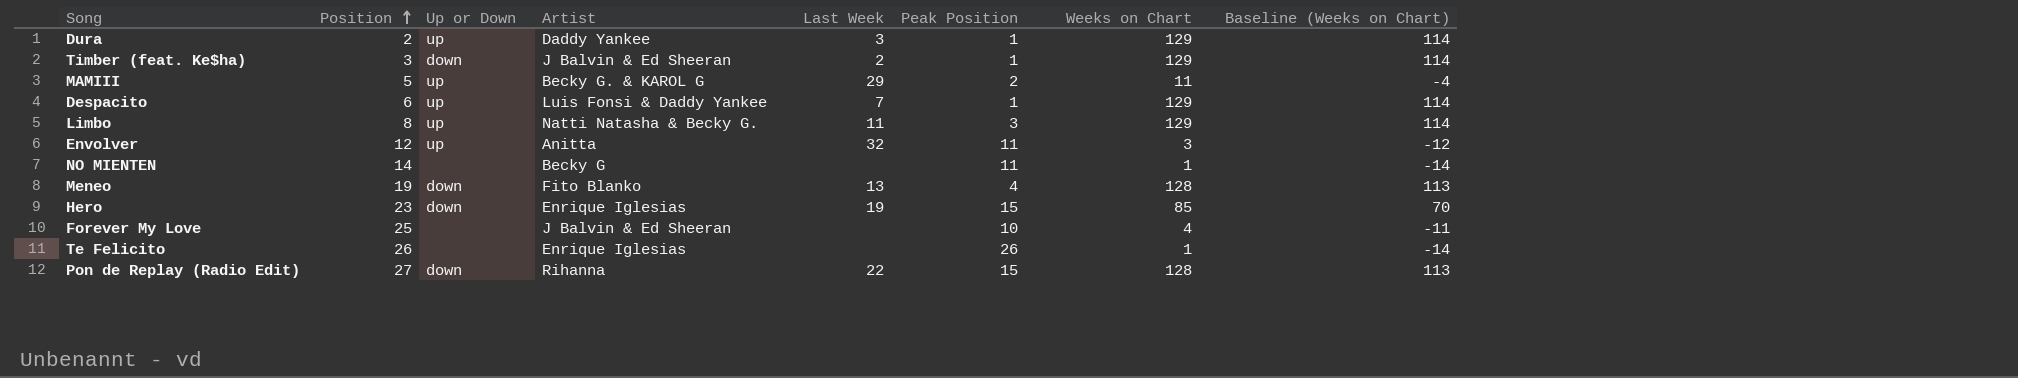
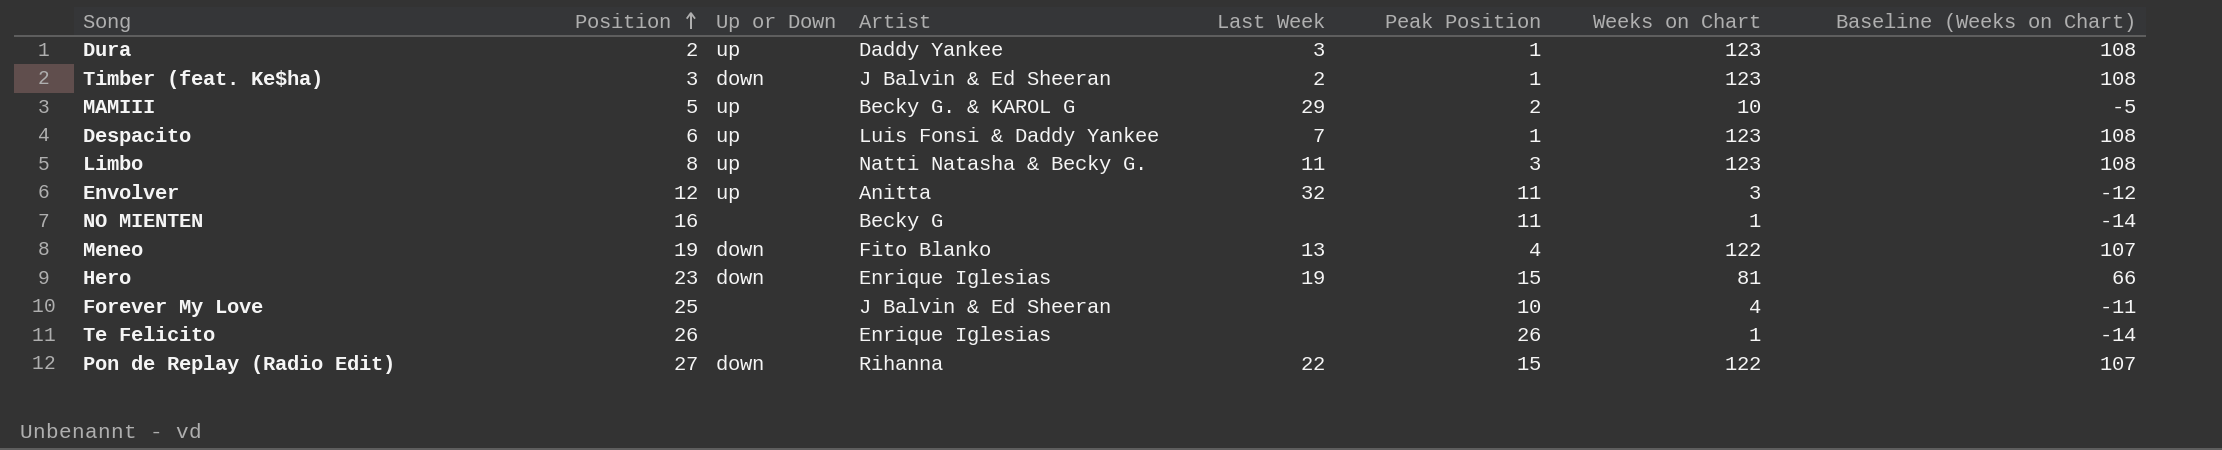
Dura | Weeks on Chart: 129 -> 123
Dura | Baseline (Weeks on Chart): 114 -> 108
Timber (feat. Ke$ha) | Weeks on Chart: 129 -> 123
Timber (feat. Ke$ha) | Baseline (Weeks on Chart): 114 -> 108
MAMIII | Weeks on Chart: 11 -> 10
MAMIII | Baseline (Weeks on Chart): -4 -> -5
Despacito | Weeks on Chart: 129 -> 123
Despacito | Baseline (Weeks on Chart): 114 -> 108
Limbo | Weeks on Chart: 129 -> 123
Limbo | Baseline (Weeks on Chart): 114 -> 108
NO MIENTEN | Position: 14 -> 16
Meneo | Weeks on Chart: 128 -> 122
Meneo | Baseline (Weeks on Chart): 113 -> 107
Hero | Weeks on Chart: 85 -> 81
Hero | Baseline (Weeks on Chart): 70 -> 66
Pon de Replay (Radio Edit) | Weeks on Chart: 128 -> 122
Pon de Replay (Radio Edit) | Baseline (Weeks on Chart): 113 -> 107

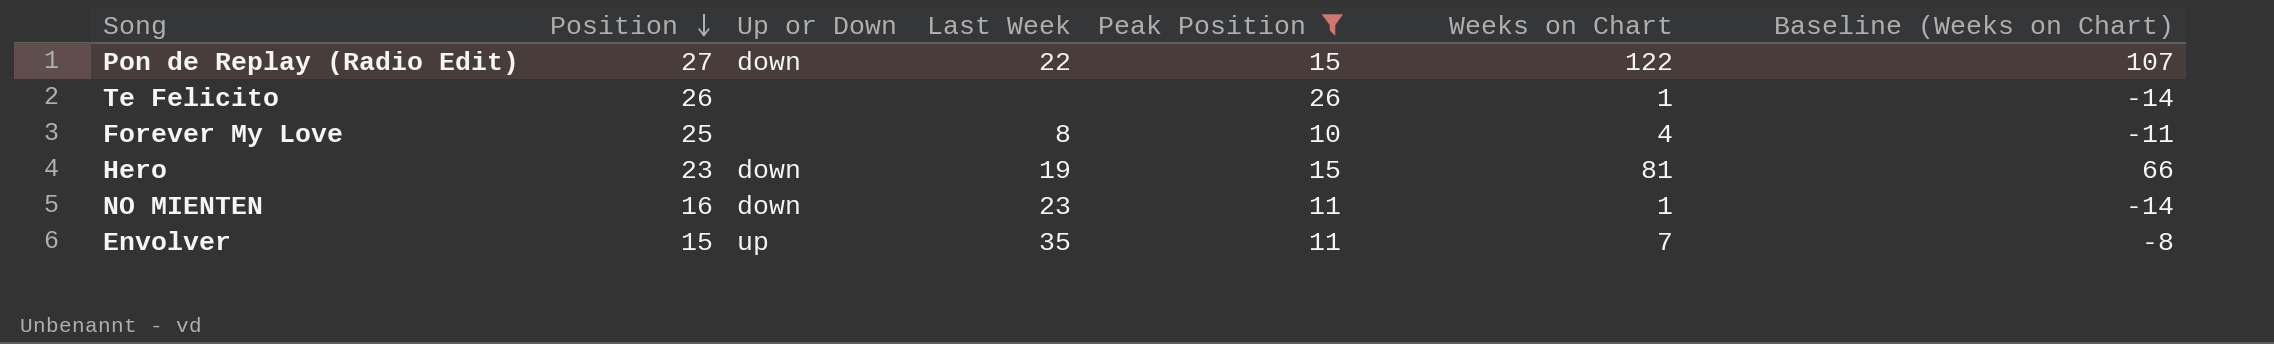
filter: none -> Peak Position >= 10
row order: Position ascending -> Position descending
column Artist | position: 4 -> none
Forever My Love | Last Week: none -> 8
NO MIENTEN | Up or Down: none -> down
NO MIENTEN | Last Week: none -> 23
Envolver | Position: 12 -> 15
Envolver | Last Week: 32 -> 35
Envolver | Weeks on Chart: 3 -> 7
Envolver | Baseline (Weeks on Chart): -12 -> -8

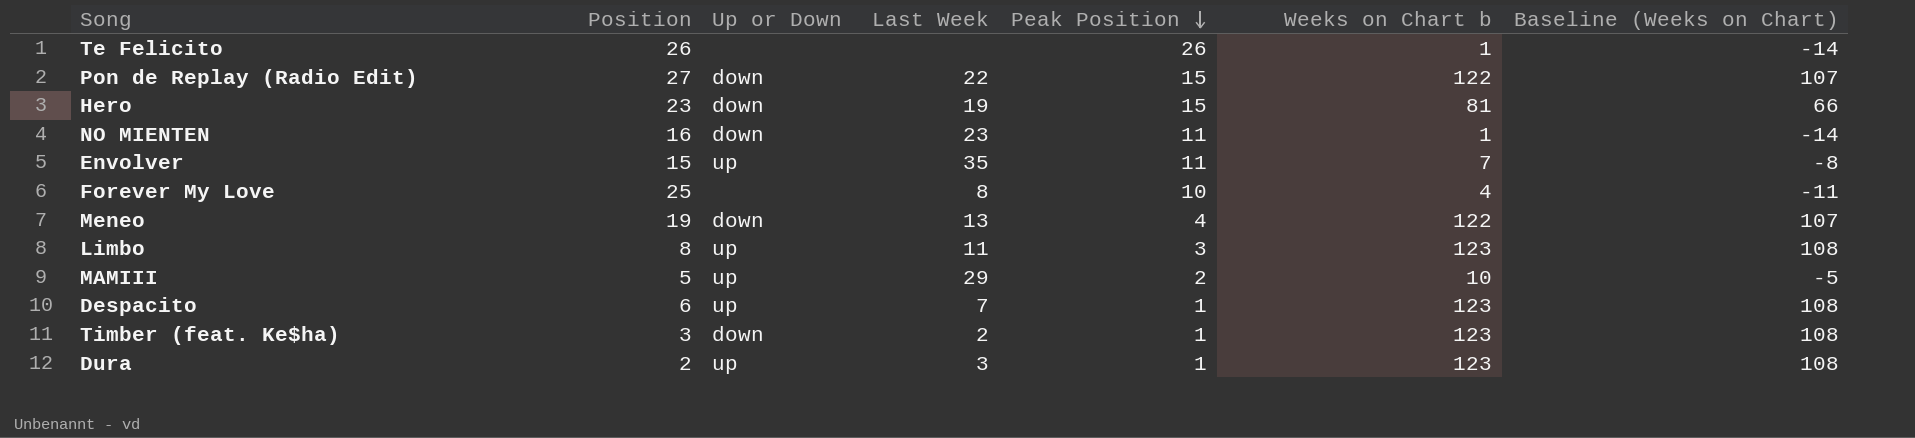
filter: Peak Position >= 10 -> none
row order: Position descending -> Peak Position descending
column name: Weeks on Chart -> Weeks on Chart b

